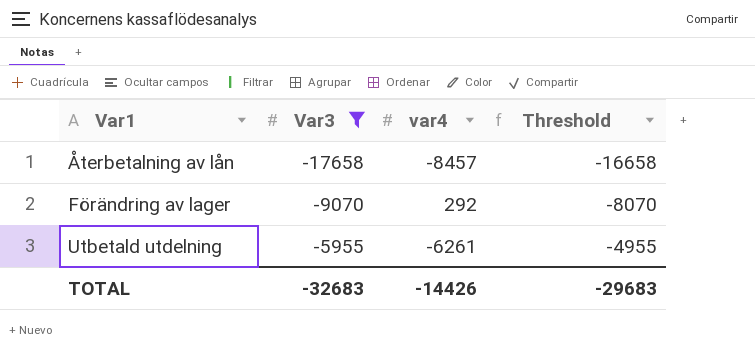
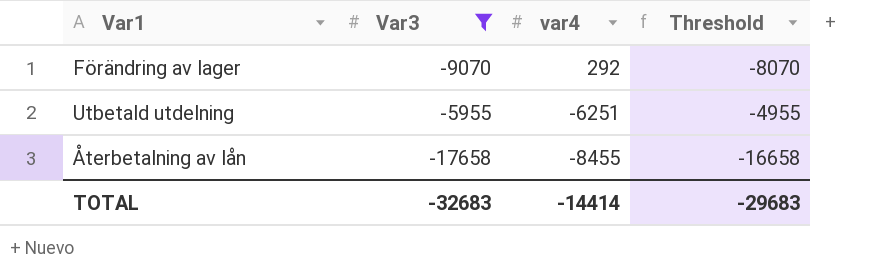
row order: Var1 ascending -> var4 descending
Utbetald utdelning | var4: -6261 -> -6251
Återbetalning av lån | var4: -8457 -> -8455
TOTAL | var4: -14426 -> -14414

